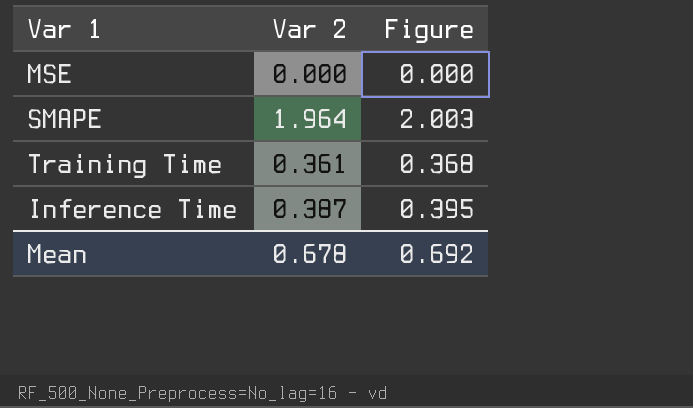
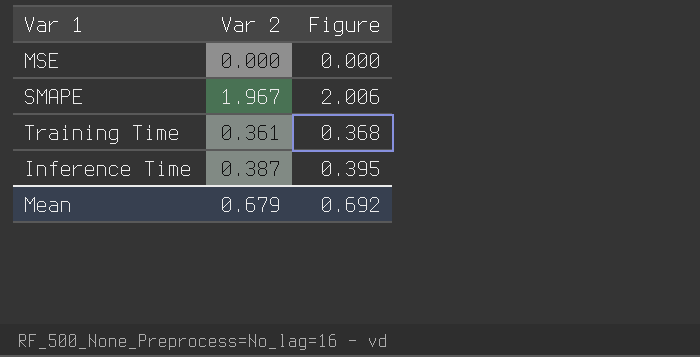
SMAPE | Var 2: 1.964 -> 1.967
SMAPE | Figure: 2.003 -> 2.006
Mean | Var 2: 0.678 -> 0.679

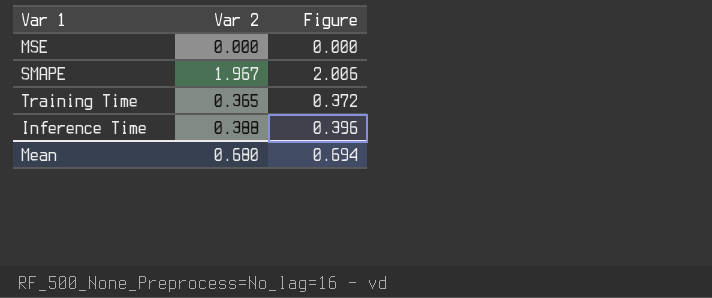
Training Time | Var 2: 0.361 -> 0.365
Training Time | Figure: 0.368 -> 0.372
Inference Time | Var 2: 0.387 -> 0.388
Inference Time | Figure: 0.395 -> 0.396
Mean | Var 2: 0.679 -> 0.680
Mean | Figure: 0.692 -> 0.694

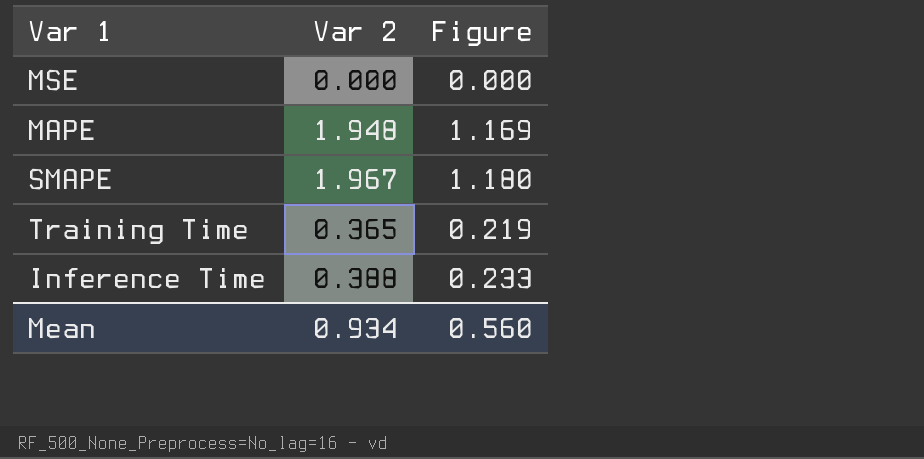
column Figure | formula: [Var 2] * 1.02 -> [Var 2] * 0.6
row MAPE: none -> 1.948 | 1.169
Mean | Var 2: 0.680 -> 0.934
Mean | Figure: 0.694 -> 0.560

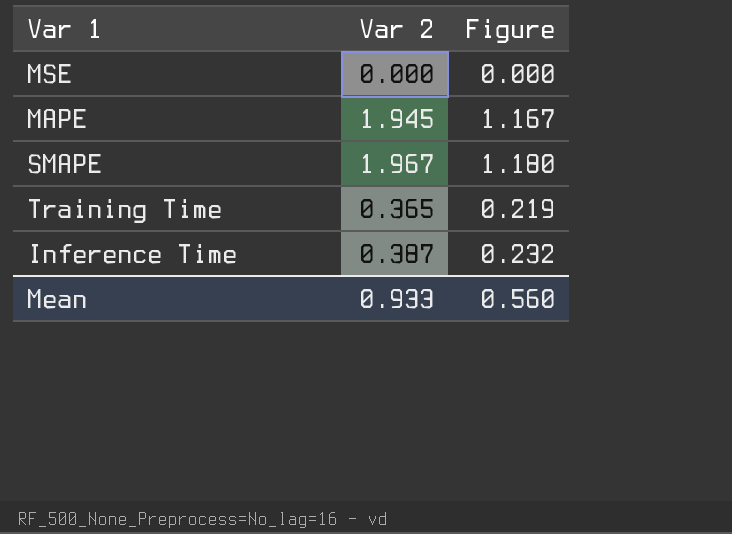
MAPE | Var 2: 1.948 -> 1.945
MAPE | Figure: 1.169 -> 1.167
Inference Time | Var 2: 0.388 -> 0.387
Inference Time | Figure: 0.233 -> 0.232
Mean | Var 2: 0.934 -> 0.933

